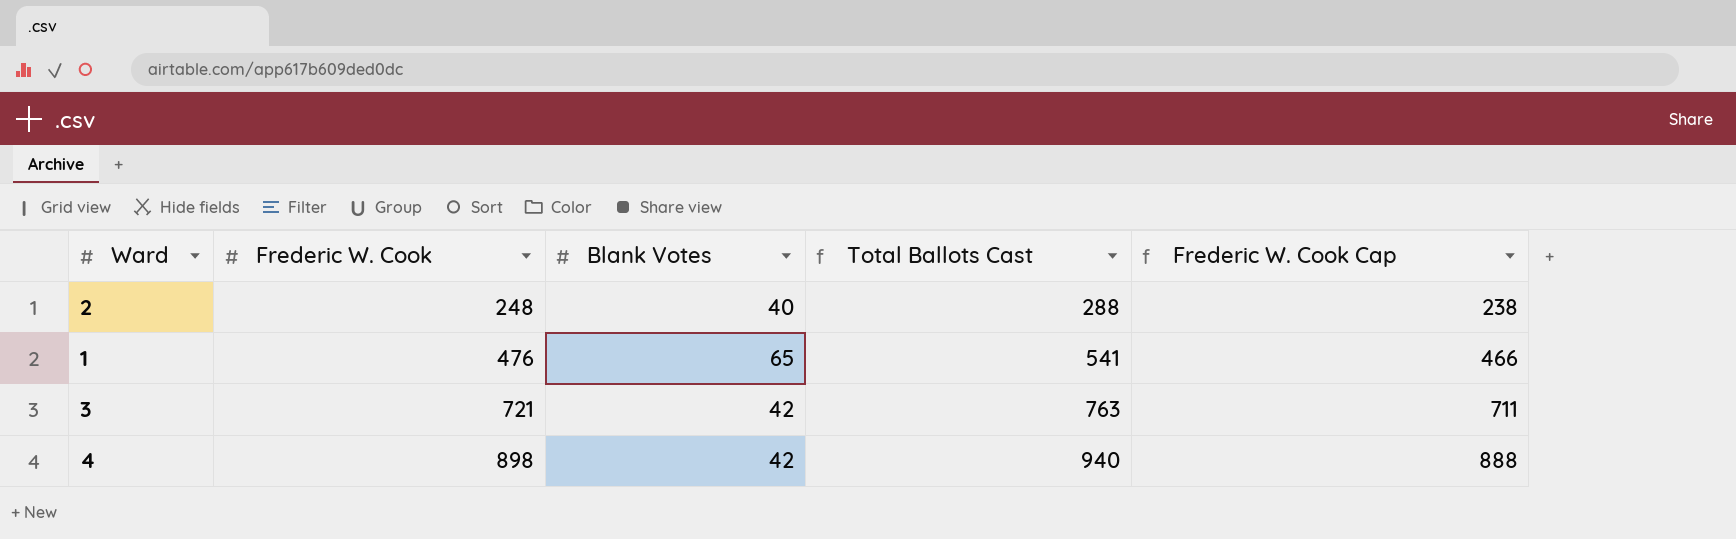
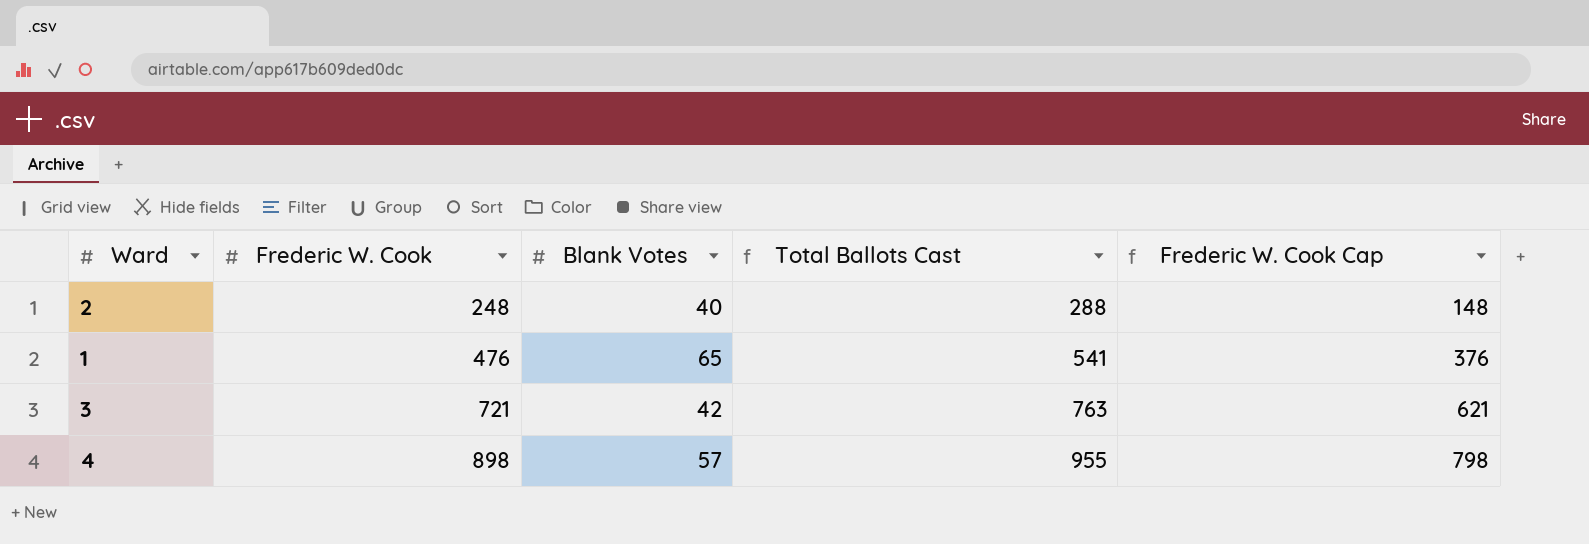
column Frederic W. Cook Cap | formula: [Frederic W. Cook] - 10 -> [Frederic W. Cook] - 100
4 | Blank Votes: 42 -> 57
4 | Total Ballots Cast: 940 -> 955

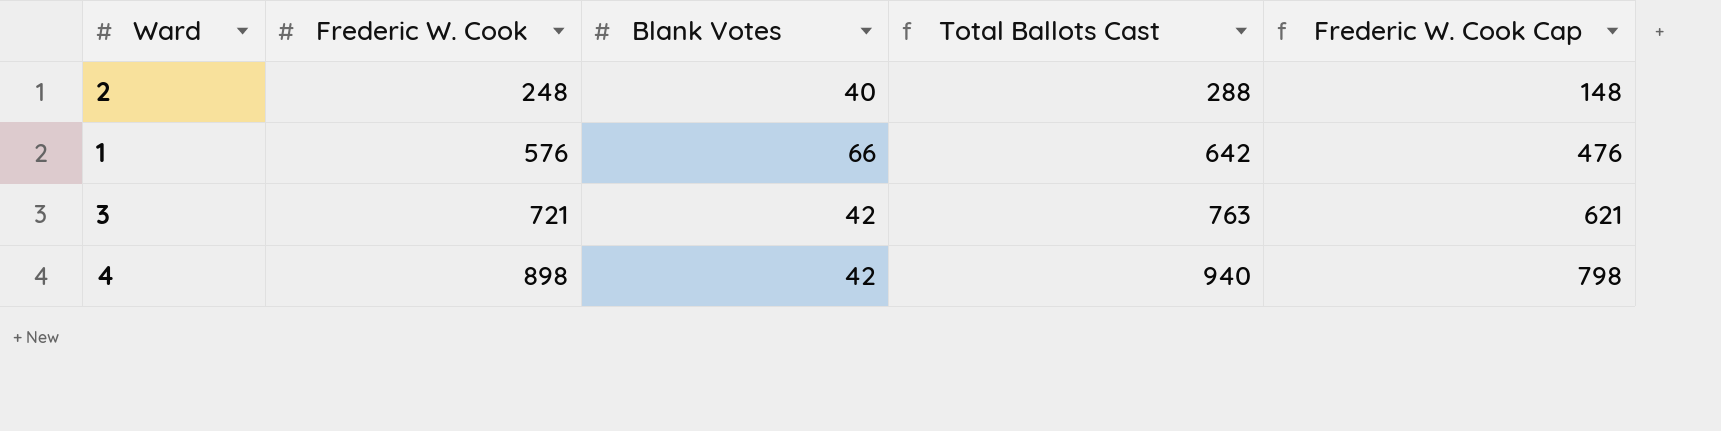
1 | Frederic W. Cook: 476 -> 576
1 | Blank Votes: 65 -> 66
1 | Total Ballots Cast: 541 -> 642
1 | Frederic W. Cook Cap: 376 -> 476
4 | Blank Votes: 57 -> 42
4 | Total Ballots Cast: 955 -> 940

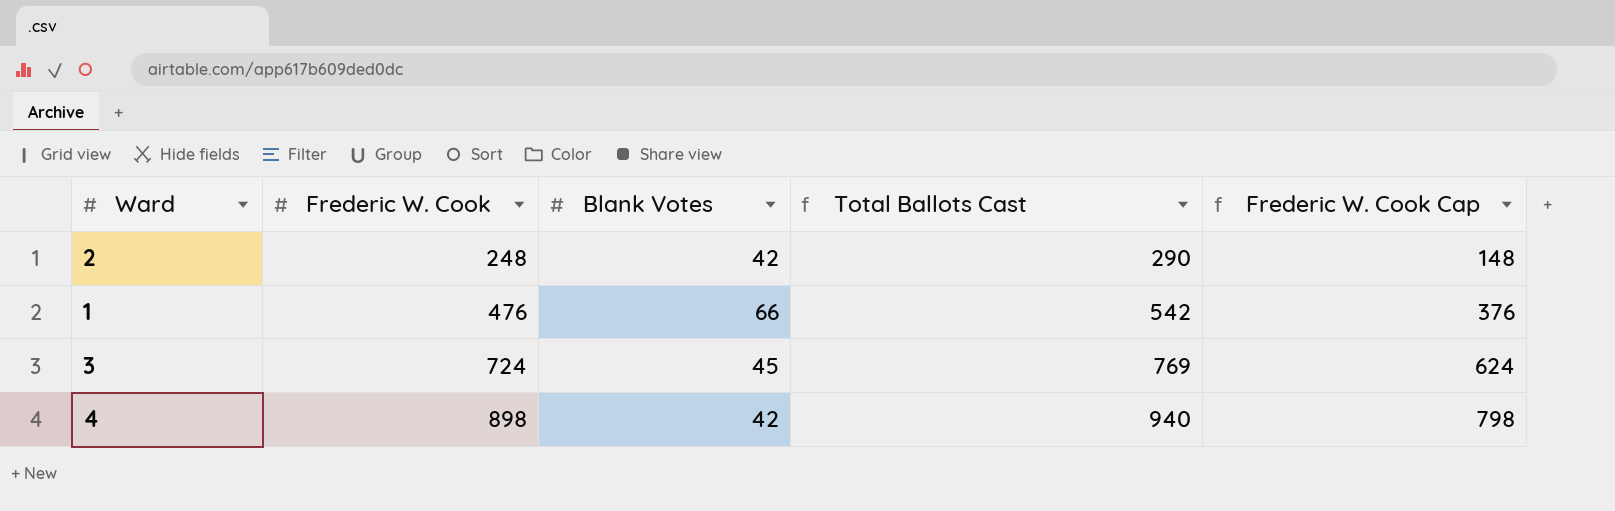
2 | Blank Votes: 40 -> 42
2 | Total Ballots Cast: 288 -> 290
1 | Frederic W. Cook: 576 -> 476
1 | Total Ballots Cast: 642 -> 542
1 | Frederic W. Cook Cap: 476 -> 376
3 | Frederic W. Cook: 721 -> 724
3 | Blank Votes: 42 -> 45
3 | Total Ballots Cast: 763 -> 769
3 | Frederic W. Cook Cap: 621 -> 624

